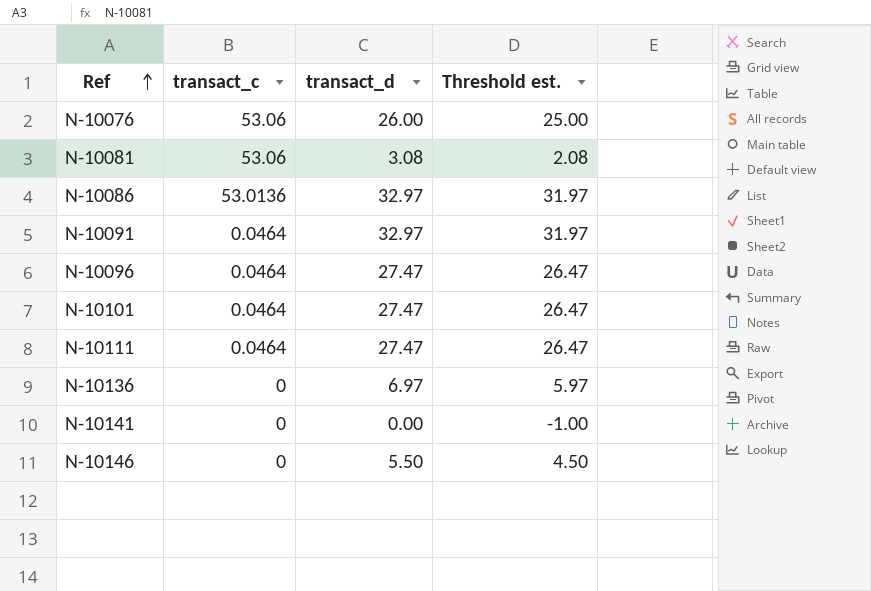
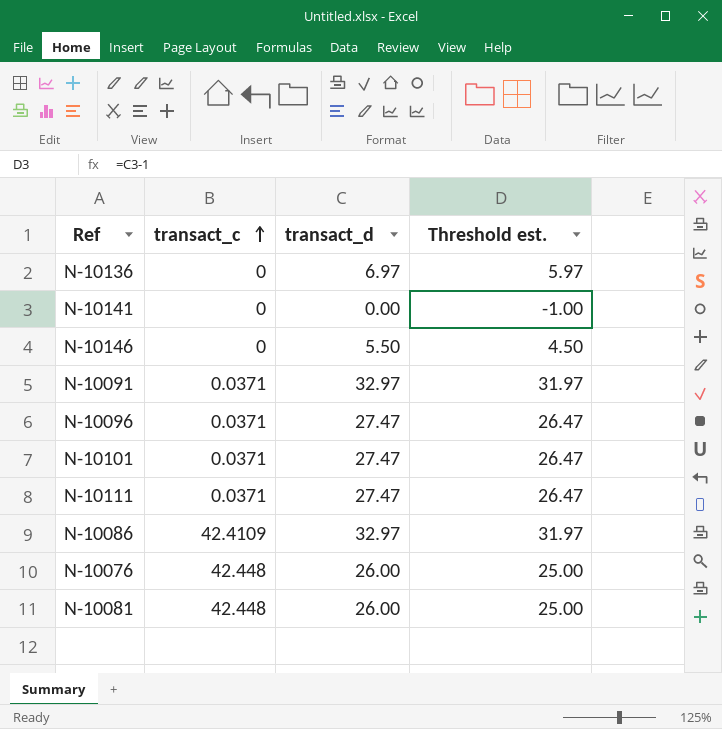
row order: Ref ascending -> transact_c ascending
N-10091 | transact_c: 0.0464 -> 0.0371
N-10096 | transact_c: 0.0464 -> 0.0371
N-10101 | transact_c: 0.0464 -> 0.0371
N-10111 | transact_c: 0.0464 -> 0.0371
N-10086 | transact_c: 53.0136 -> 42.4109
N-10076 | transact_c: 53.06 -> 42.448
N-10081 | transact_c: 53.06 -> 42.448
N-10081 | transact_d: 3.08 -> 26.00
N-10081 | Threshold est.: 2.08 -> 25.00

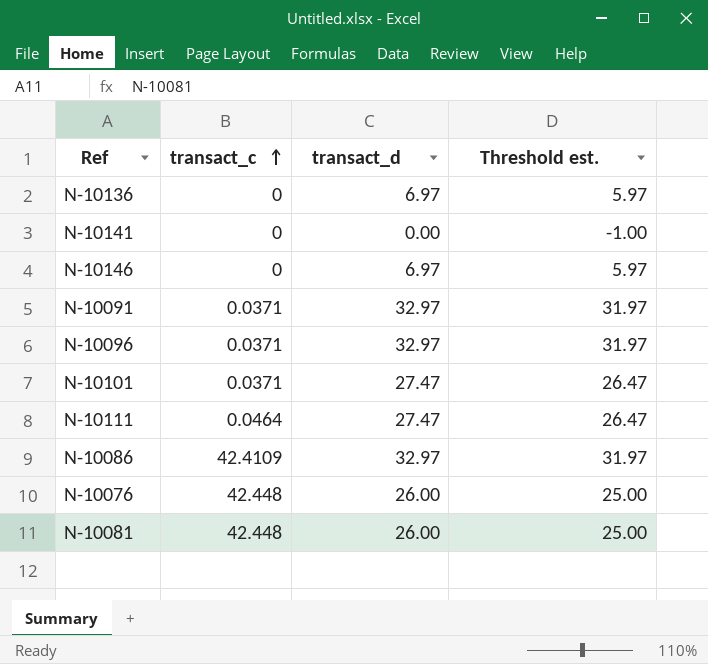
N-10146 | transact_d: 5.50 -> 6.97
N-10146 | Threshold est.: 4.50 -> 5.97
N-10096 | transact_d: 27.47 -> 32.97
N-10096 | Threshold est.: 26.47 -> 31.97
N-10111 | transact_c: 0.0371 -> 0.0464

